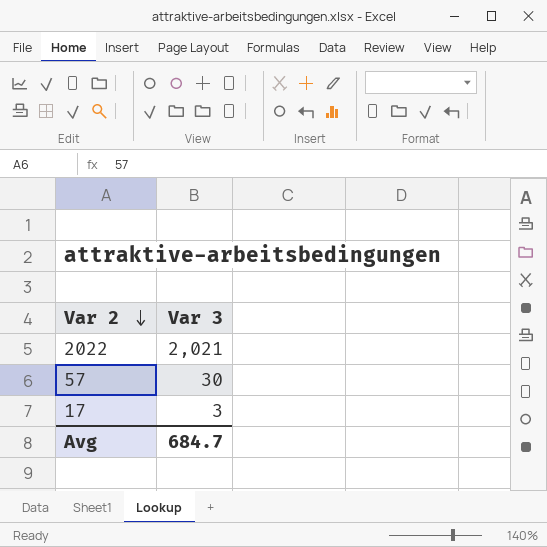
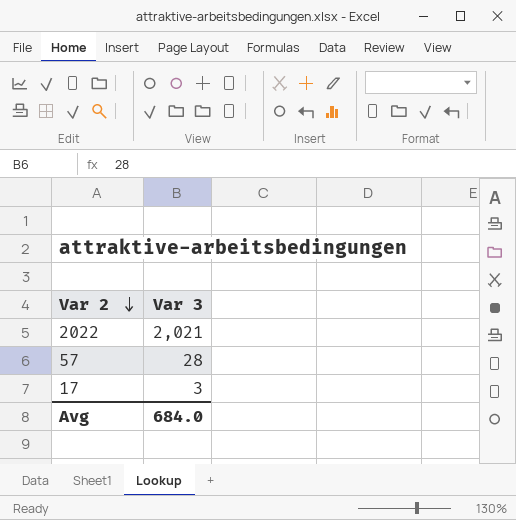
57 | Var 3: 30 -> 28
Avg | Var 3: 684.7 -> 684.0

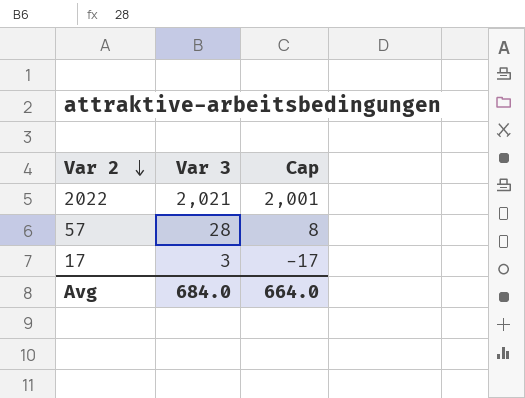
column Cap | formula: none -> [Var 3] - 20

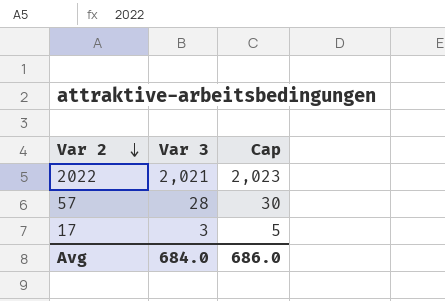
column Cap | formula: [Var 3] - 20 -> [Var 3] + 2
Avg | Cap: 664.0 -> 686.0

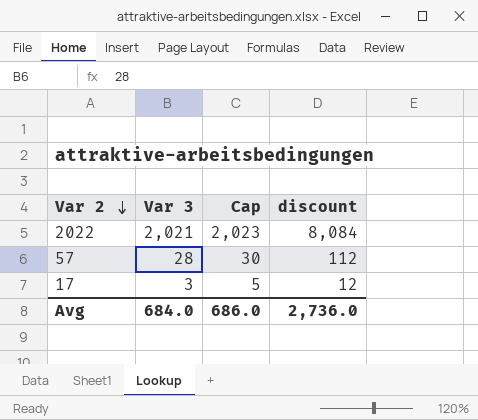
column discount | formula: none -> [Var 3] * 4

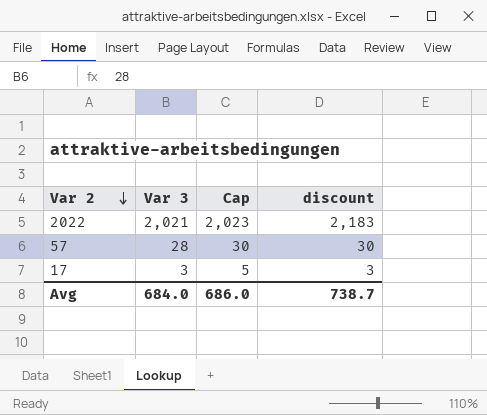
column discount | formula: [Var 3] * 4 -> [Var 3] * 1.08
Avg | discount: 2,736.0 -> 738.7

